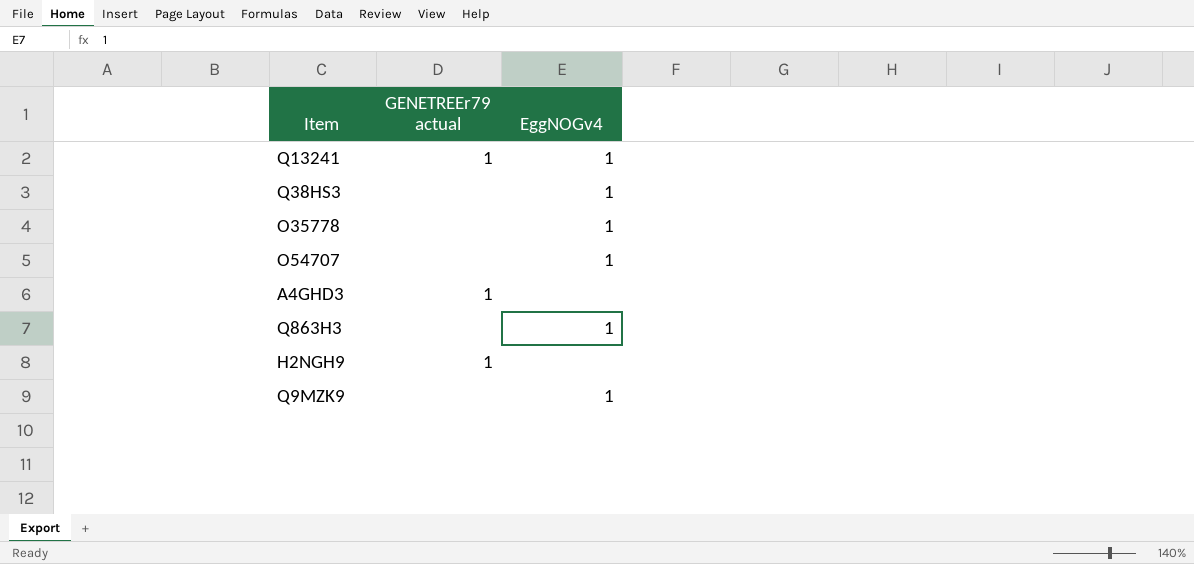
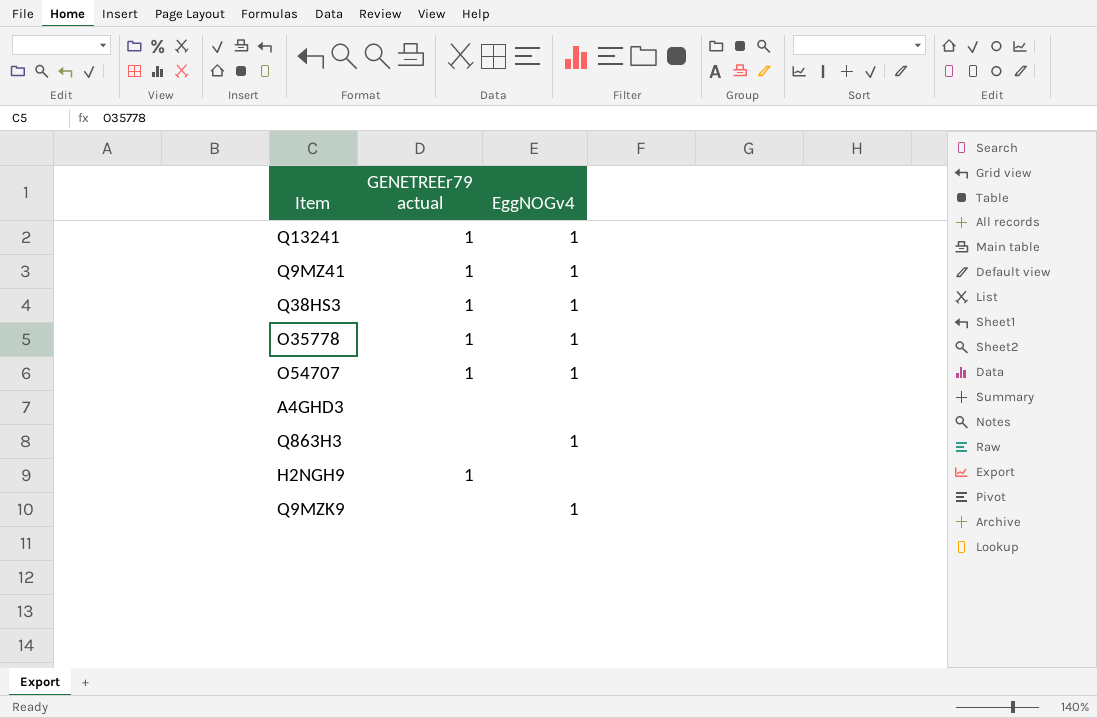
row Q9MZ41: none -> 1 | 1
Q38HS3 | GENETREEr79 actual: none -> 1
O35778 | GENETREEr79 actual: none -> 1
O54707 | GENETREEr79 actual: none -> 1
A4GHD3 | GENETREEr79 actual: 1 -> none

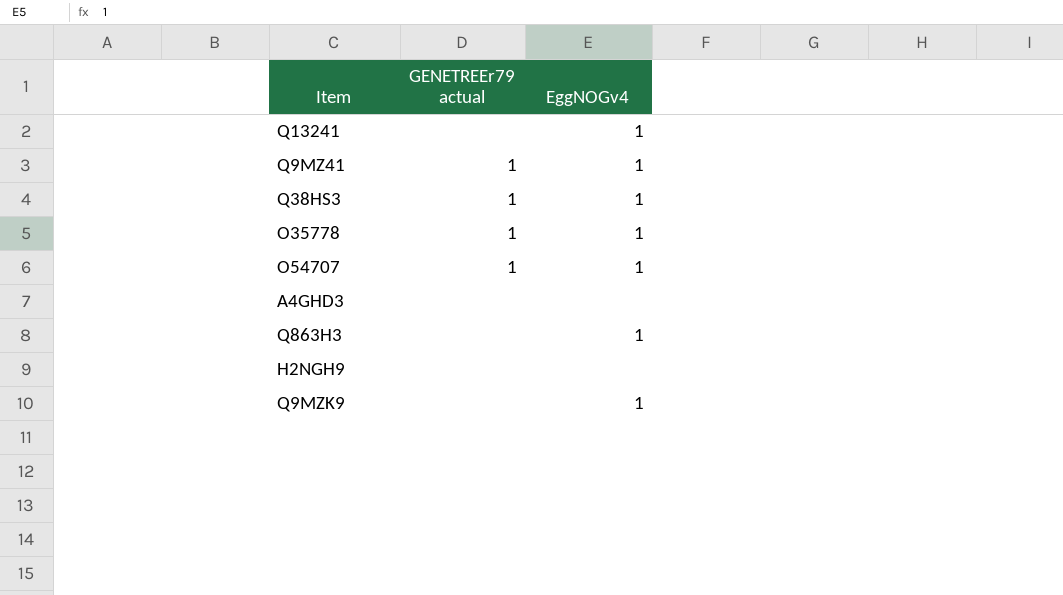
Q13241 | GENETREEr79 actual: 1 -> none
H2NGH9 | GENETREEr79 actual: 1 -> none

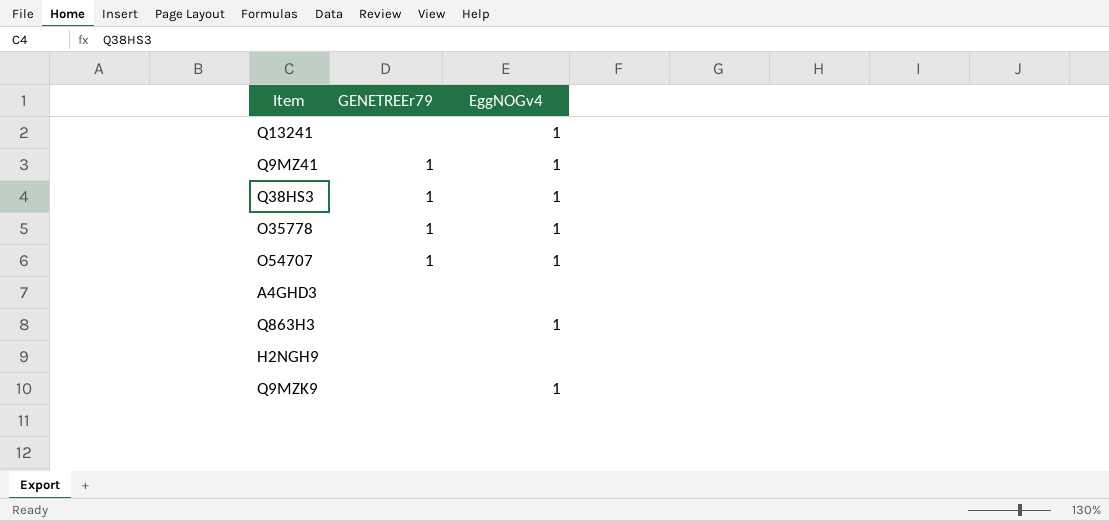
column name: GENETREEr79 actual -> GENETREEr79

